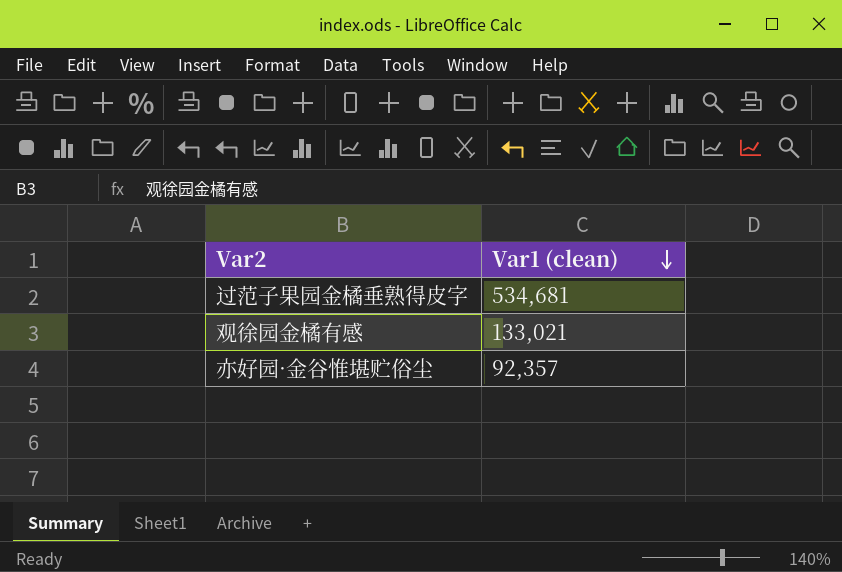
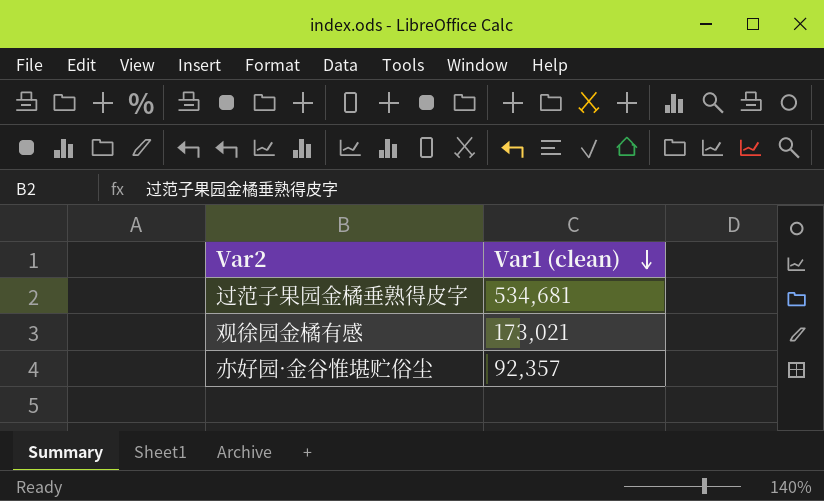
观徐园金橘有感 | Var1 (clean): 133,021 -> 173,021

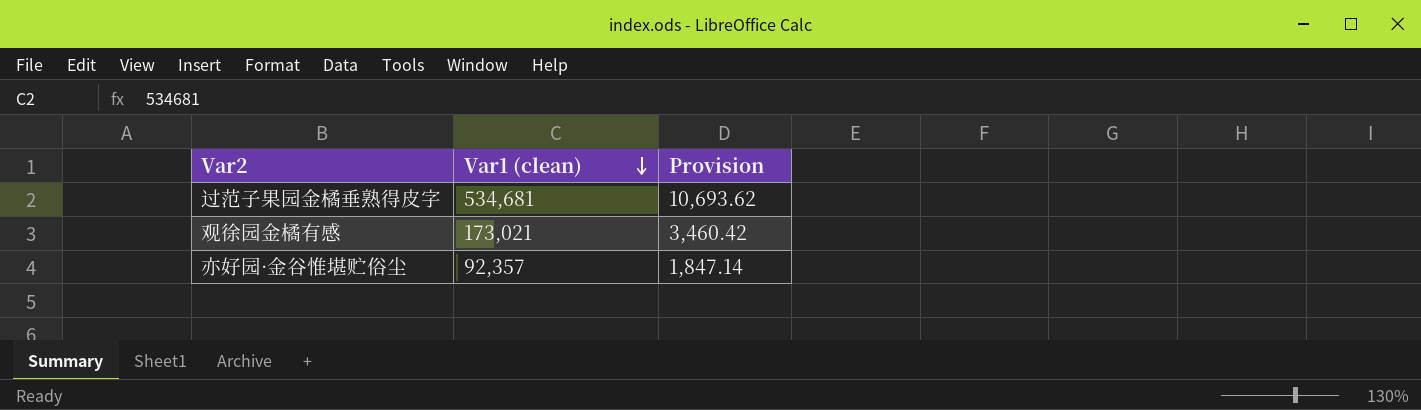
column Provision | formula: none -> [Var1 (clean)] * 0.02

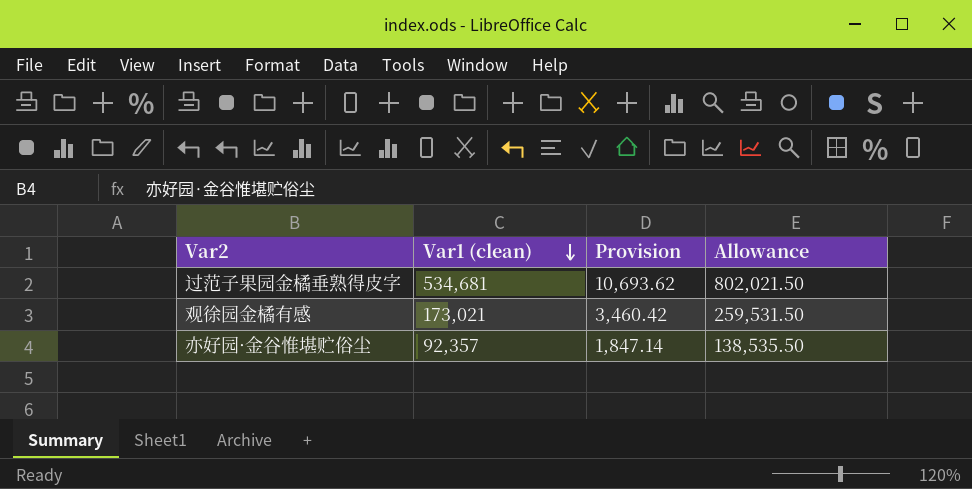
column Allowance | formula: none -> [Var1 (clean)] * 1.5

